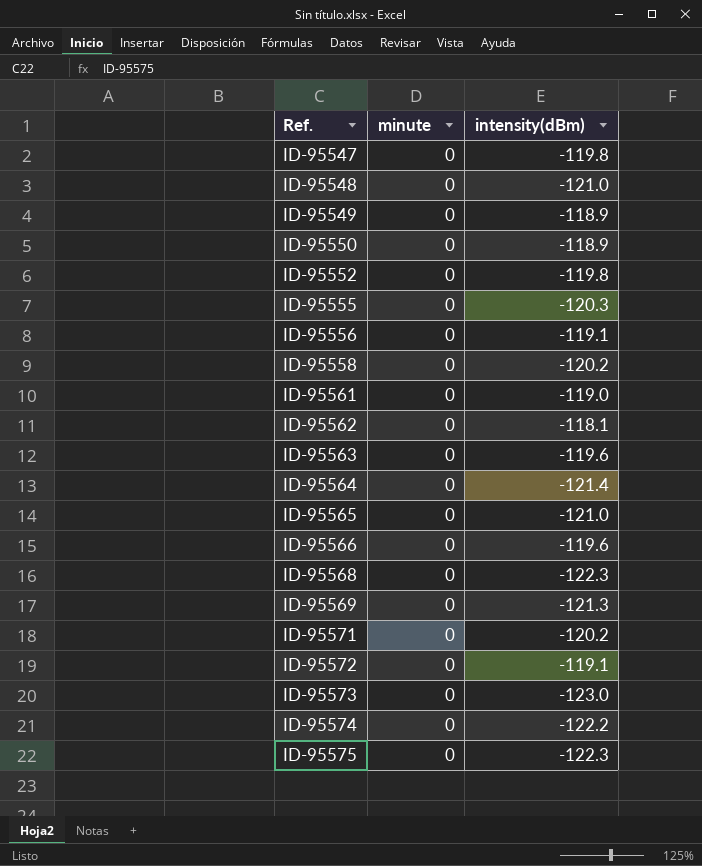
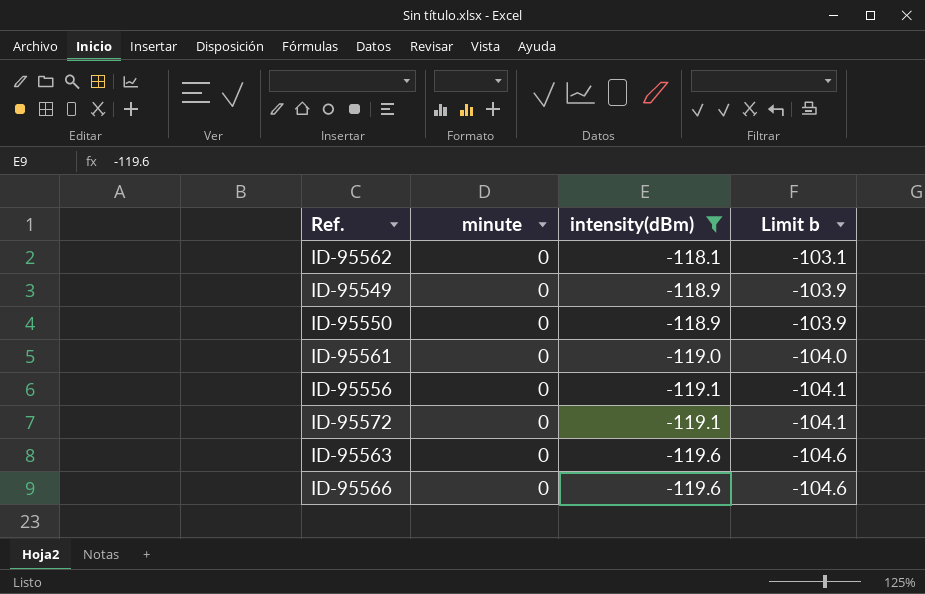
filter: none -> intensity(dBm) >= -119.6
row order: Ref. ascending -> intensity(dBm) descending
column Limit b | formula: none -> [intensity(dBm)] + 15

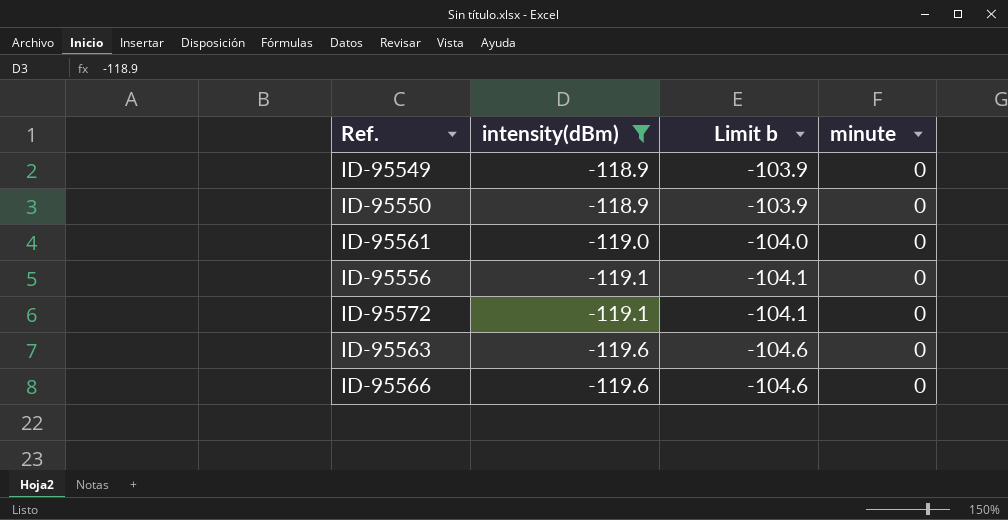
column minute | position: 2 -> 4
row ID-95562: 0 | -118.1 | -103.1 -> none

